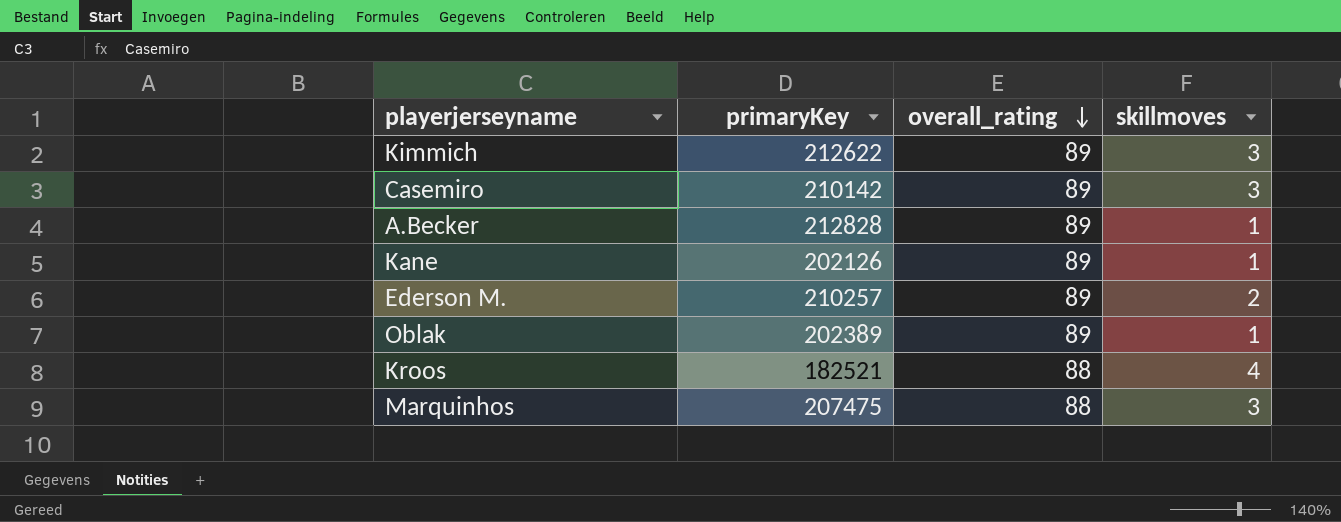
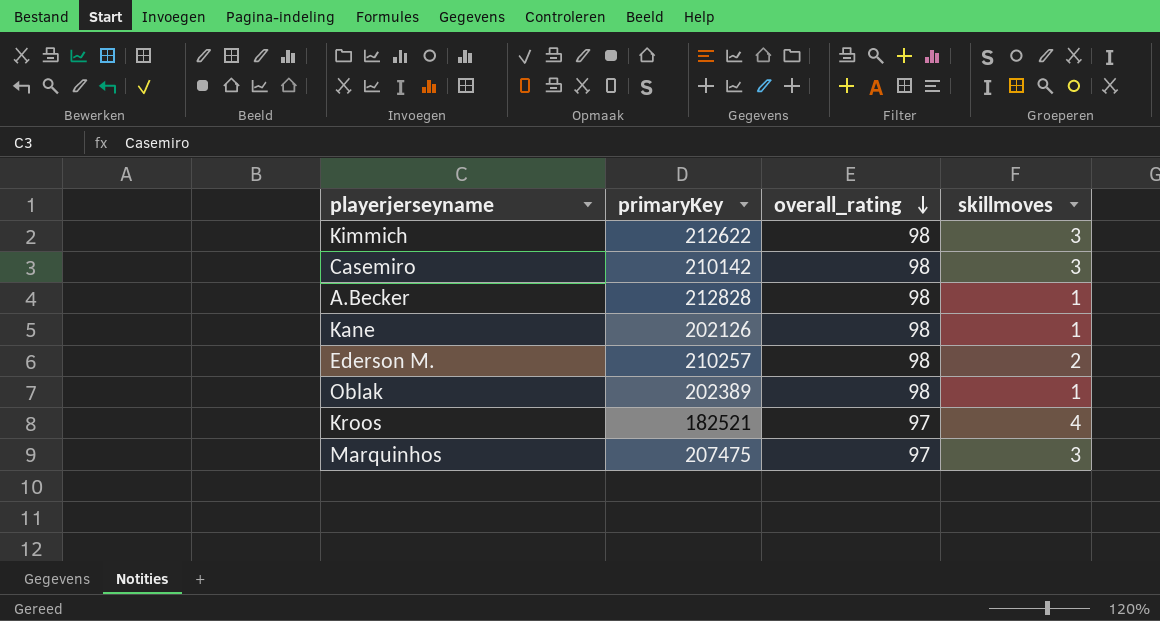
Kimmich | overall_rating: 89 -> 98
Casemiro | overall_rating: 89 -> 98
A.Becker | overall_rating: 89 -> 98
Kane | overall_rating: 89 -> 98
Ederson M. | overall_rating: 89 -> 98
Oblak | overall_rating: 89 -> 98
Kroos | overall_rating: 88 -> 97
Marquinhos | overall_rating: 88 -> 97

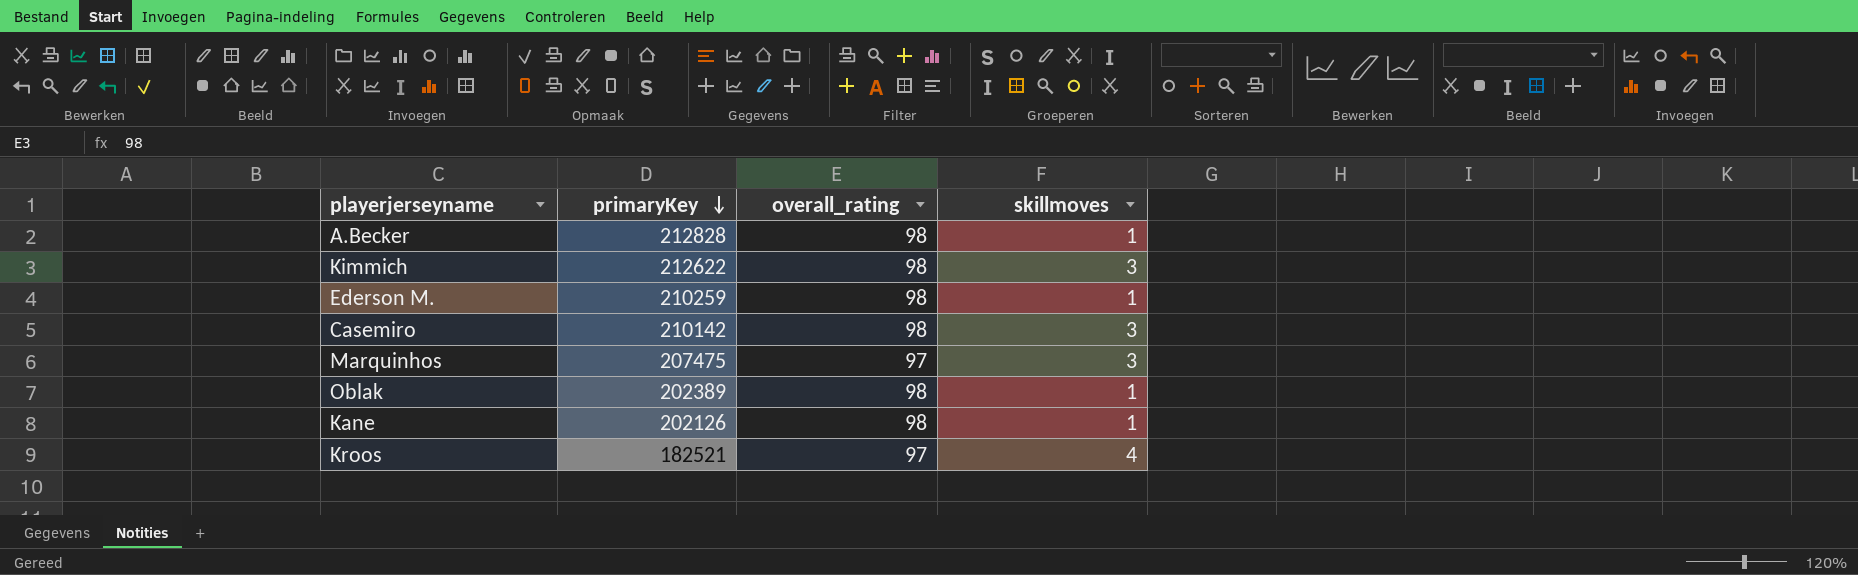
row order: overall_rating descending -> primaryKey descending
Ederson M. | primaryKey: 210257 -> 210259
Ederson M. | skillmoves: 2 -> 1

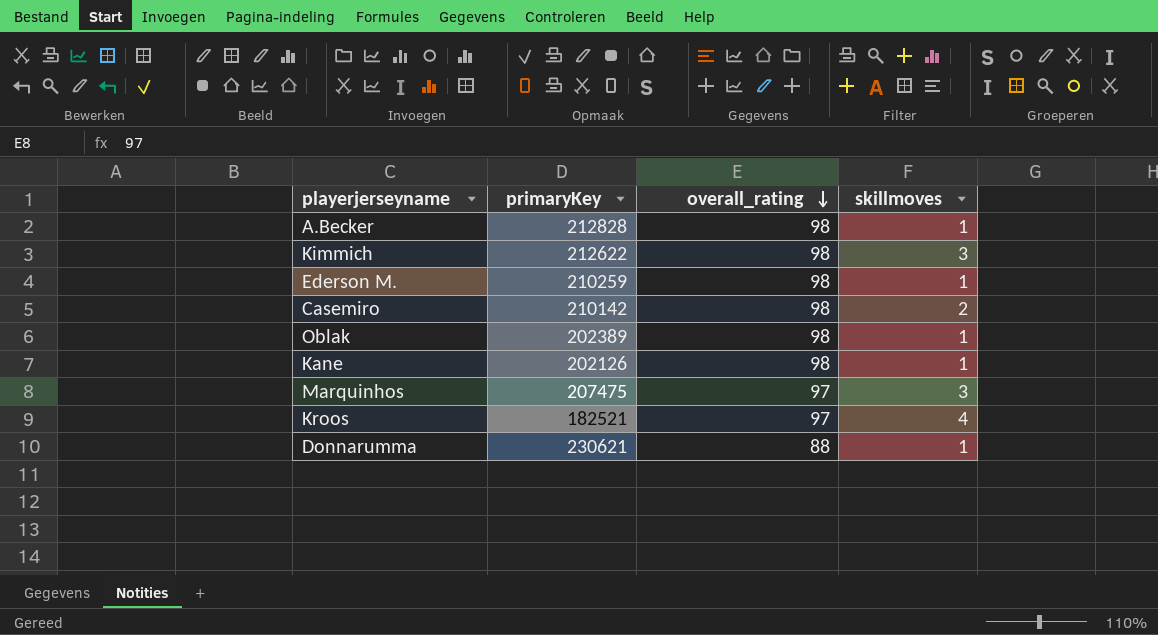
row order: primaryKey descending -> overall_rating descending
Casemiro | skillmoves: 3 -> 2
row Donnarumma: none -> 230621 | 88 | 1

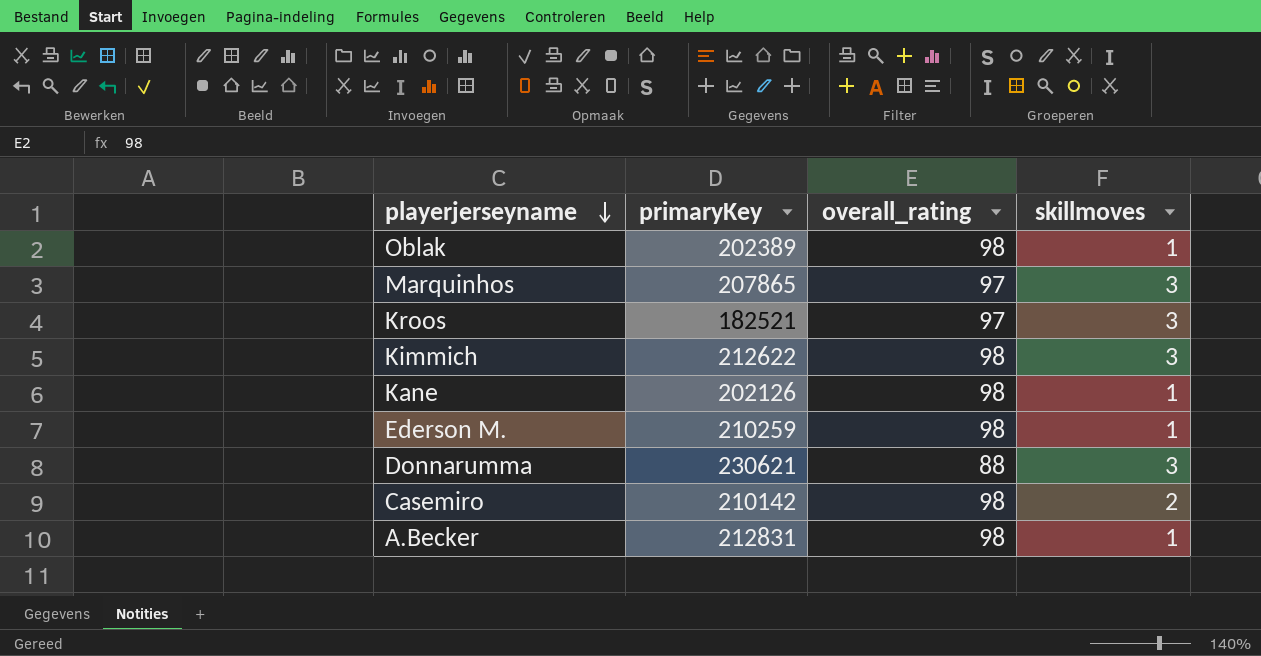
row order: overall_rating descending -> playerjerseyname descending
Marquinhos | primaryKey: 207475 -> 207865
Kroos | skillmoves: 4 -> 3
Donnarumma | skillmoves: 1 -> 3
A.Becker | primaryKey: 212828 -> 212831

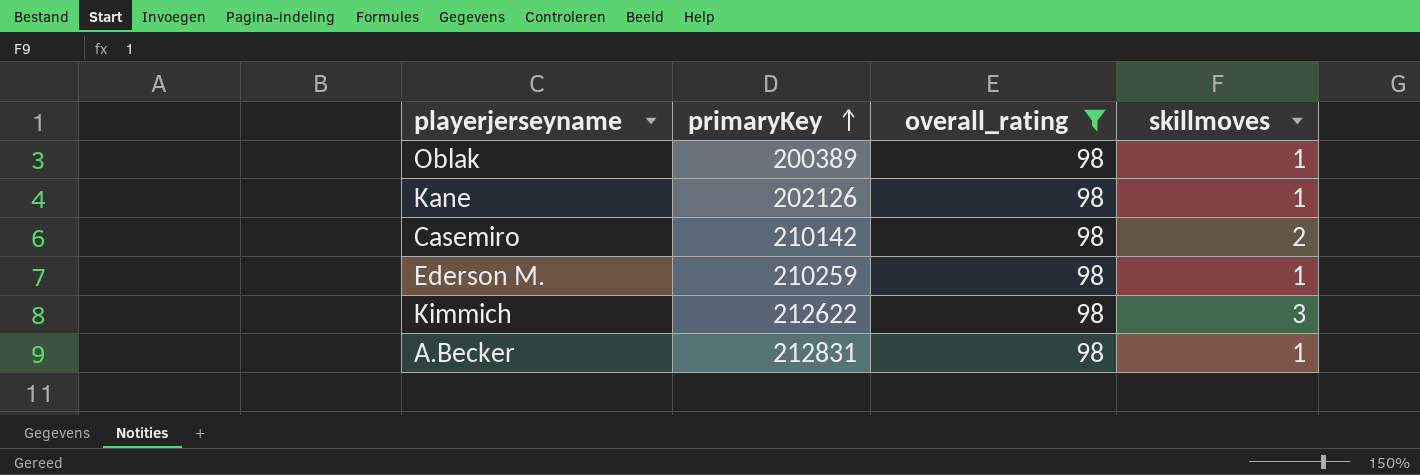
filter: none -> overall_rating = 98
row order: playerjerseyname descending -> primaryKey ascending
Oblak | primaryKey: 202389 -> 200389

